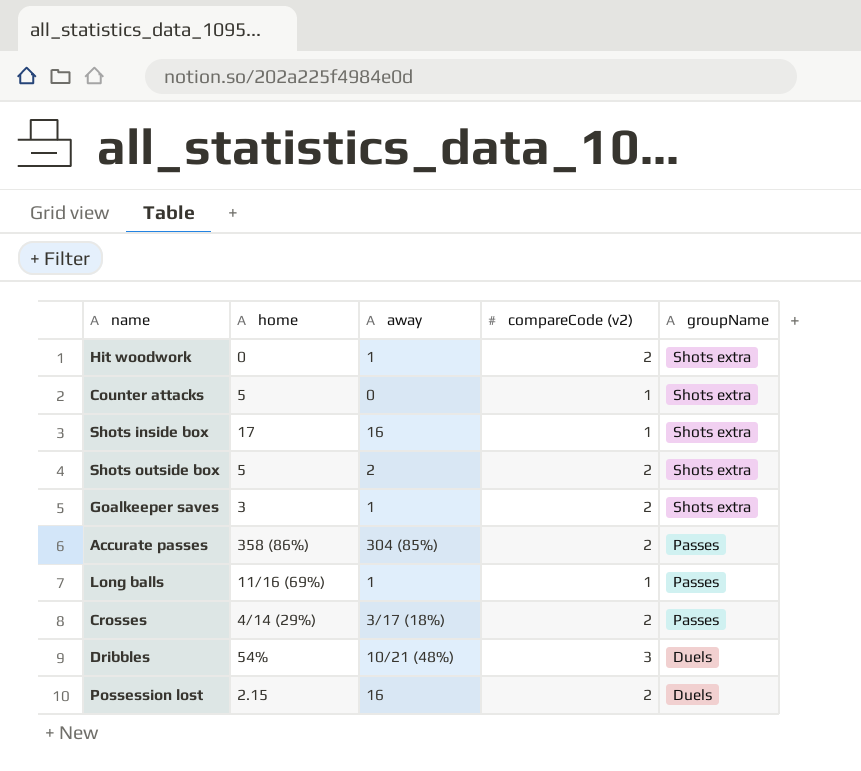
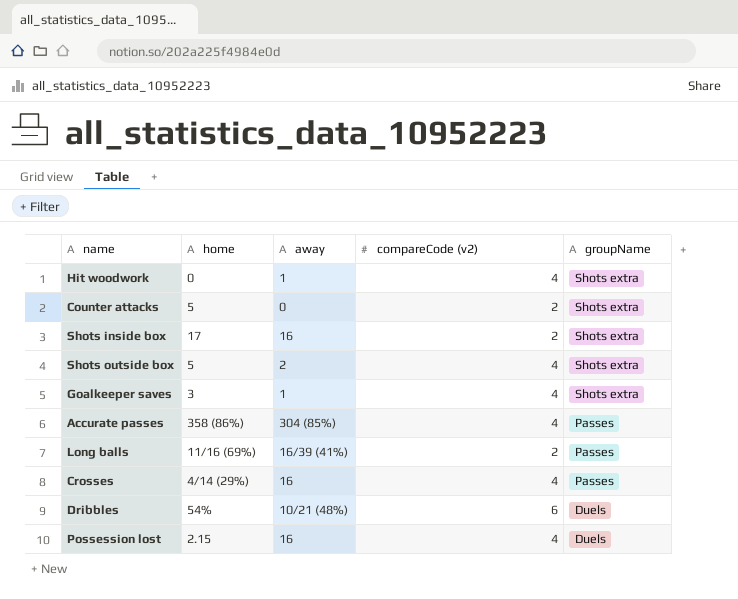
Hit woodwork | compareCode (v2): 2 -> 4
Counter attacks | compareCode (v2): 1 -> 2
Shots inside box | compareCode (v2): 1 -> 2
Shots outside box | compareCode (v2): 2 -> 4
Goalkeeper saves | compareCode (v2): 2 -> 4
Accurate passes | compareCode (v2): 2 -> 4
Long balls | away: 1 -> 16/39 (41%)
Long balls | compareCode (v2): 1 -> 2
Crosses | away: 3/17 (18%) -> 16
Crosses | compareCode (v2): 2 -> 4
Dribbles | compareCode (v2): 3 -> 6
Possession lost | compareCode (v2): 2 -> 4

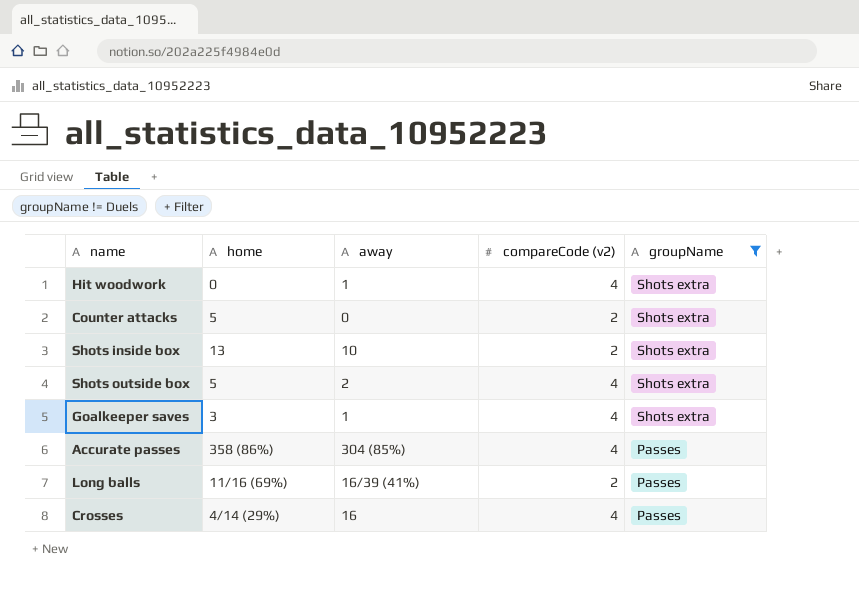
filter: none -> groupName != Duels
Shots inside box | home: 17 -> 13
Shots inside box | away: 16 -> 10

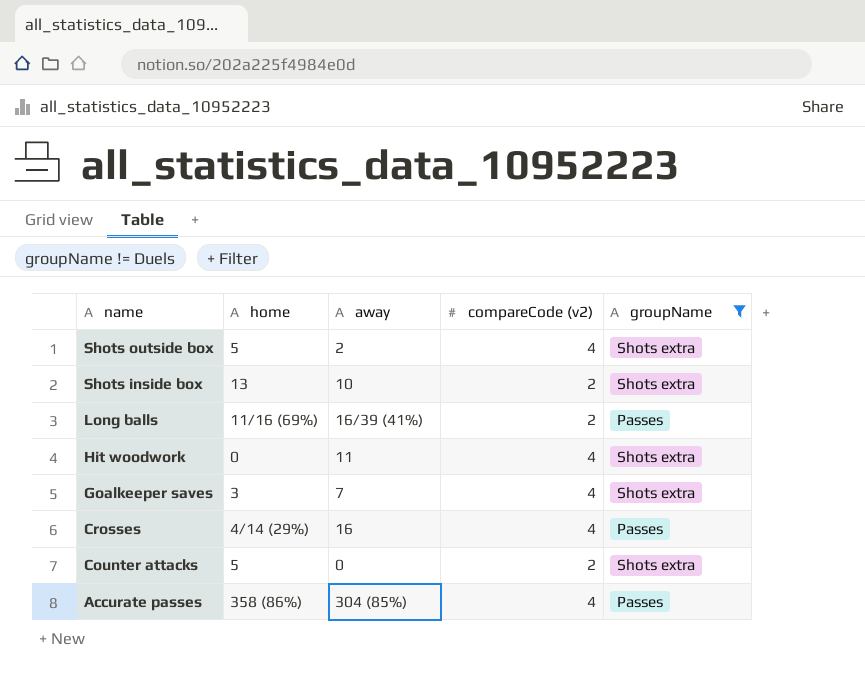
row order: groupName descending -> name descending
Hit woodwork | away: 1 -> 11
Goalkeeper saves | away: 1 -> 7

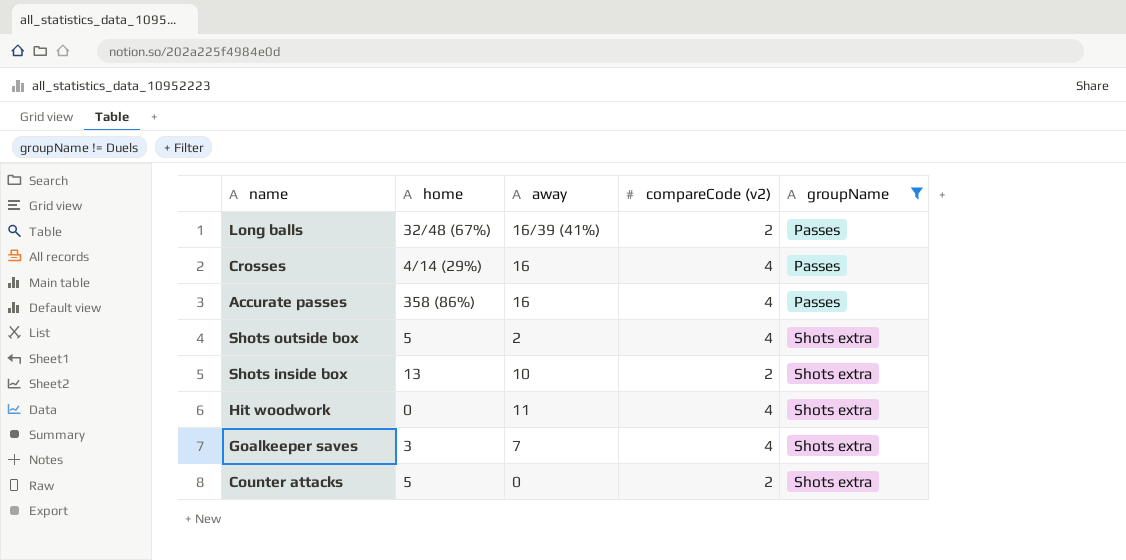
row order: name descending -> groupName ascending
Long balls | home: 11/16 (69%) -> 32/48 (67%)
Accurate passes | away: 304 (85%) -> 16

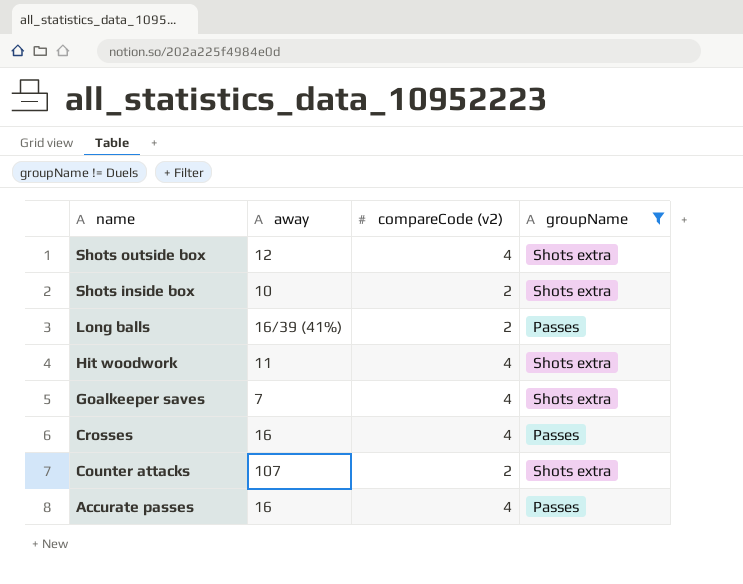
row order: groupName ascending -> name descending
column home | position: 2 -> none
Shots outside box | away: 2 -> 12
Counter attacks | away: 0 -> 107

